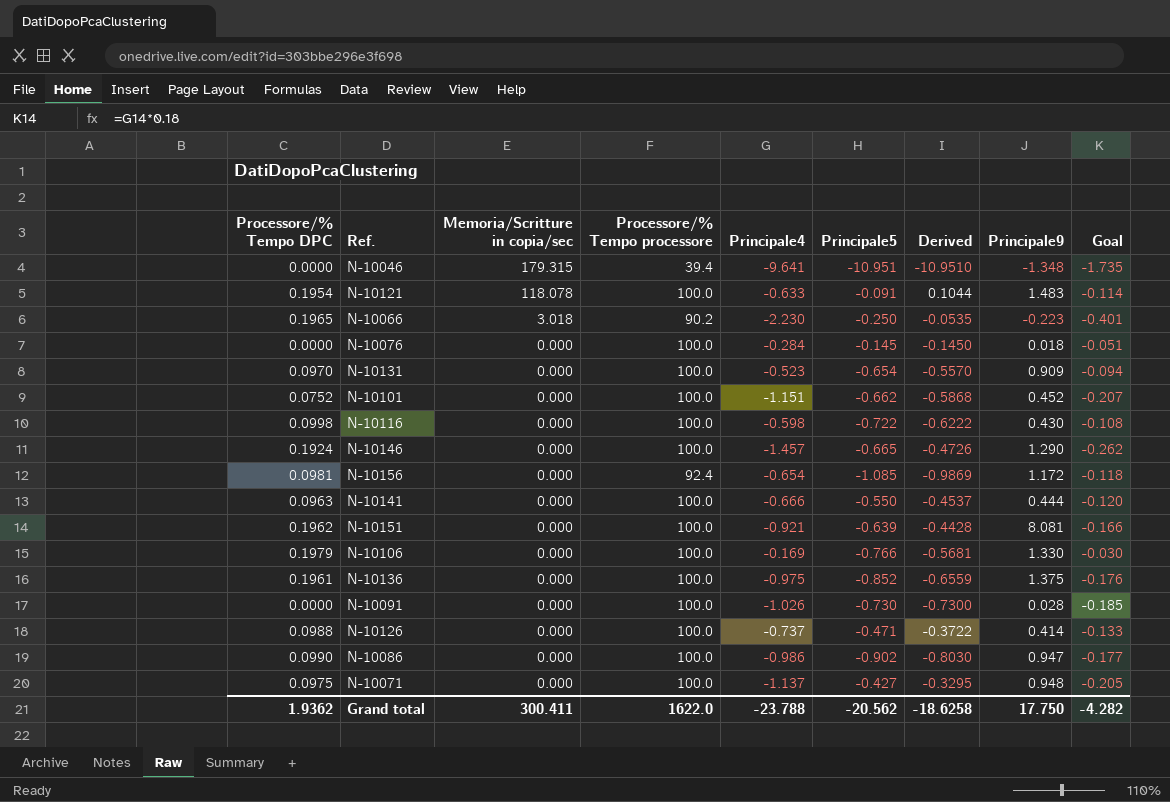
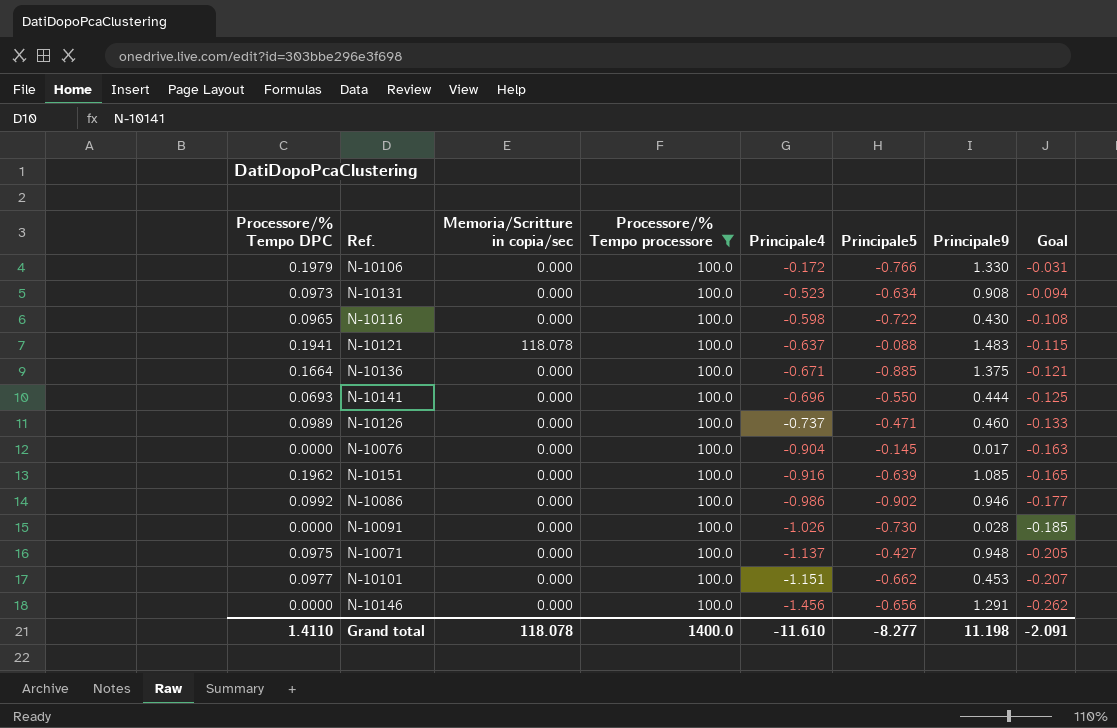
filter: none -> Processore/% Tempo processore = 100.0
row order: Memoria/Scritture in copia/sec descending -> Principale4 descending
column Derived | formula: [Processore/% Tempo DPC] + [Principale5] -> none
N-10106 | Principale4: -0.169 -> -0.172
N-10106 | Goal: -0.030 -> -0.031
N-10131 | Processore/% Tempo DPC: 0.0970 -> 0.0973
N-10131 | Principale5: -0.654 -> -0.634
N-10131 | Principale9: 0.909 -> 0.908
N-10116 | Processore/% Tempo DPC: 0.0998 -> 0.0965
N-10121 | Processore/% Tempo DPC: 0.1954 -> 0.1941
N-10121 | Principale4: -0.633 -> -0.637
N-10121 | Principale5: -0.091 -> -0.088
N-10121 | Goal: -0.114 -> -0.115
N-10136 | Processore/% Tempo DPC: 0.1961 -> 0.1664
N-10136 | Principale4: -0.975 -> -0.671
N-10136 | Principale5: -0.852 -> -0.885
N-10136 | Goal: -0.176 -> -0.121
N-10141 | Processore/% Tempo DPC: 0.0963 -> 0.0693
N-10141 | Principale4: -0.666 -> -0.696
N-10141 | Goal: -0.120 -> -0.125
N-10126 | Processore/% Tempo DPC: 0.0988 -> 0.0989
N-10126 | Principale9: 0.414 -> 0.460
N-10076 | Principale4: -0.284 -> -0.904
N-10076 | Principale9: 0.018 -> 0.017
N-10076 | Goal: -0.051 -> -0.163
N-10151 | Principale4: -0.921 -> -0.916
N-10151 | Principale9: 8.081 -> 1.085
N-10151 | Goal: -0.166 -> -0.165
N-10086 | Processore/% Tempo DPC: 0.0990 -> 0.0992
N-10086 | Principale9: 0.947 -> 0.946
N-10101 | Processore/% Tempo DPC: 0.0752 -> 0.0977
N-10101 | Principale9: 0.452 -> 0.453
N-10146 | Processore/% Tempo DPC: 0.1924 -> 0.0000
N-10146 | Principale4: -1.457 -> -1.456
N-10146 | Principale5: -0.665 -> -0.656
N-10146 | Principale9: 1.290 -> 1.291
Grand total | Processore/% Tempo DPC: 1.9362 -> 1.4110
Grand total | Memoria/Scritture in copia/sec: 300.411 -> 118.078
Grand total | Processore/% Tempo processore: 1622.0 -> 1400.0
Grand total | Principale4: -23.788 -> -11.610
Grand total | Principale5: -20.562 -> -8.277
Grand total | Principale9: 17.750 -> 11.198
Grand total | Goal: -4.282 -> -2.091

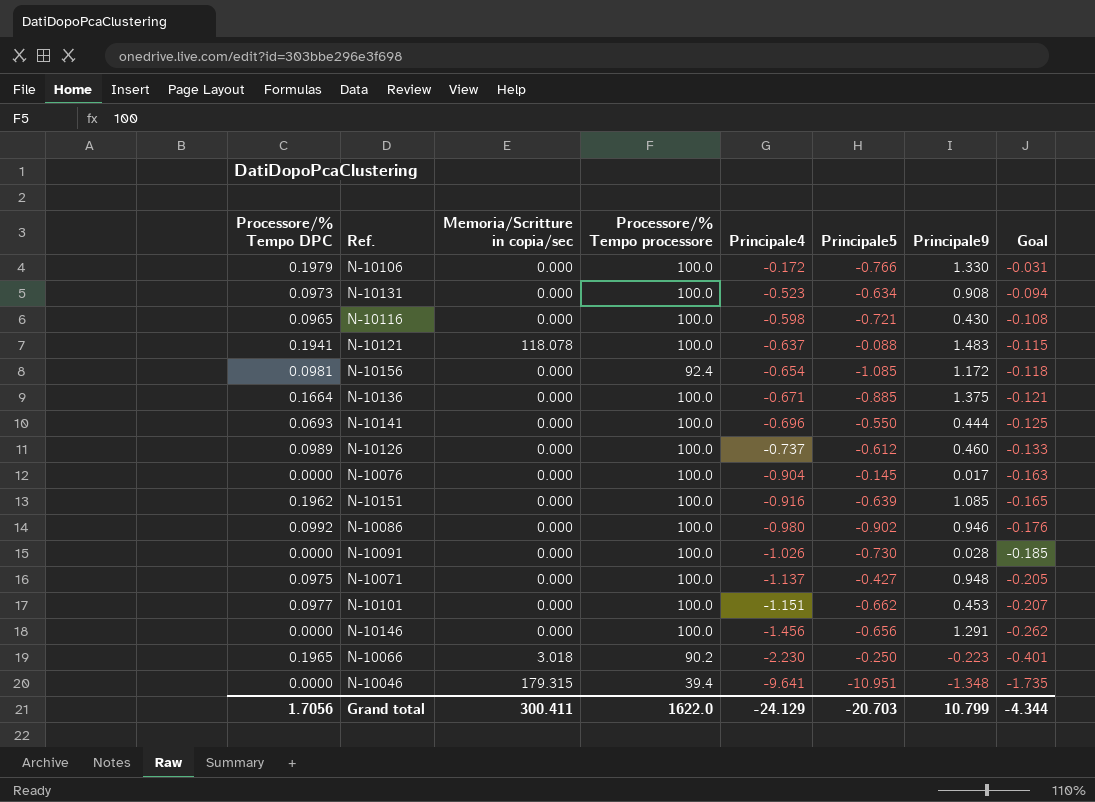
filter: Processore/% Tempo processore = 100.0 -> none
N-10116 | Principale5: -0.722 -> -0.721
N-10126 | Principale5: -0.471 -> -0.612
N-10086 | Principale4: -0.986 -> -0.980
N-10086 | Goal: -0.177 -> -0.176
Grand total | Processore/% Tempo DPC: 1.4110 -> 1.7056
Grand total | Memoria/Scritture in copia/sec: 118.078 -> 300.411
Grand total | Processore/% Tempo processore: 1400.0 -> 1622.0
Grand total | Principale4: -11.610 -> -24.129
Grand total | Principale5: -8.277 -> -20.703
Grand total | Principale9: 11.198 -> 10.799
Grand total | Goal: -2.091 -> -4.344

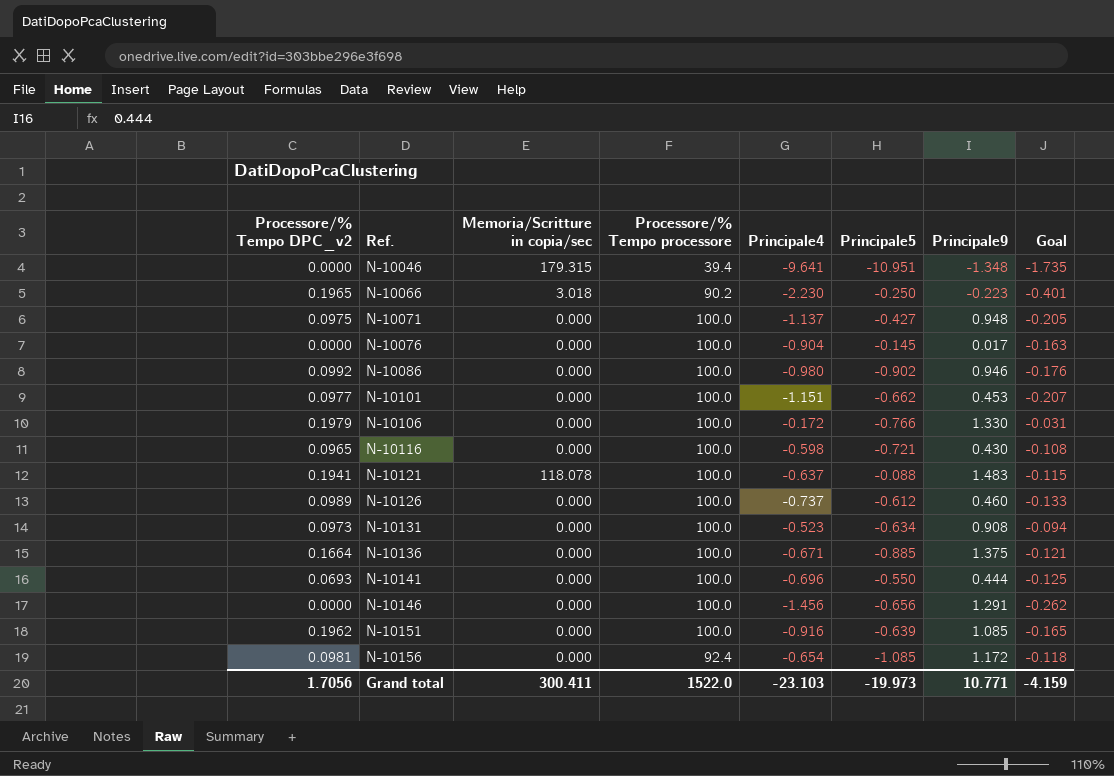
row order: Principale4 descending -> Ref. ascending
column name: Processore/% Tempo DPC -> Processore/% Tempo DPC_v2
row N-10091: 0.0000 | 0.000 | 100.0 | -1.026 | -0.730 | 0.028 | -0.185 -> none
Grand total | Processore/% Tempo processore: 1622.0 -> 1522.0
Grand total | Principale4: -24.129 -> -23.103
Grand total | Principale5: -20.703 -> -19.973
Grand total | Principale9: 10.799 -> 10.771
Grand total | Goal: -4.344 -> -4.159

